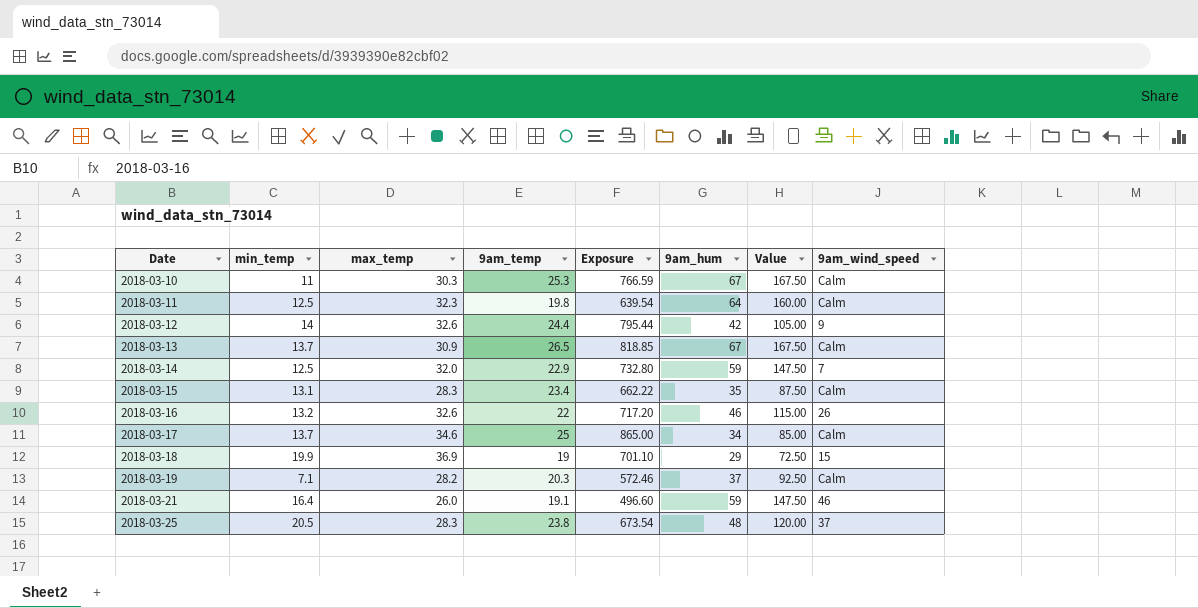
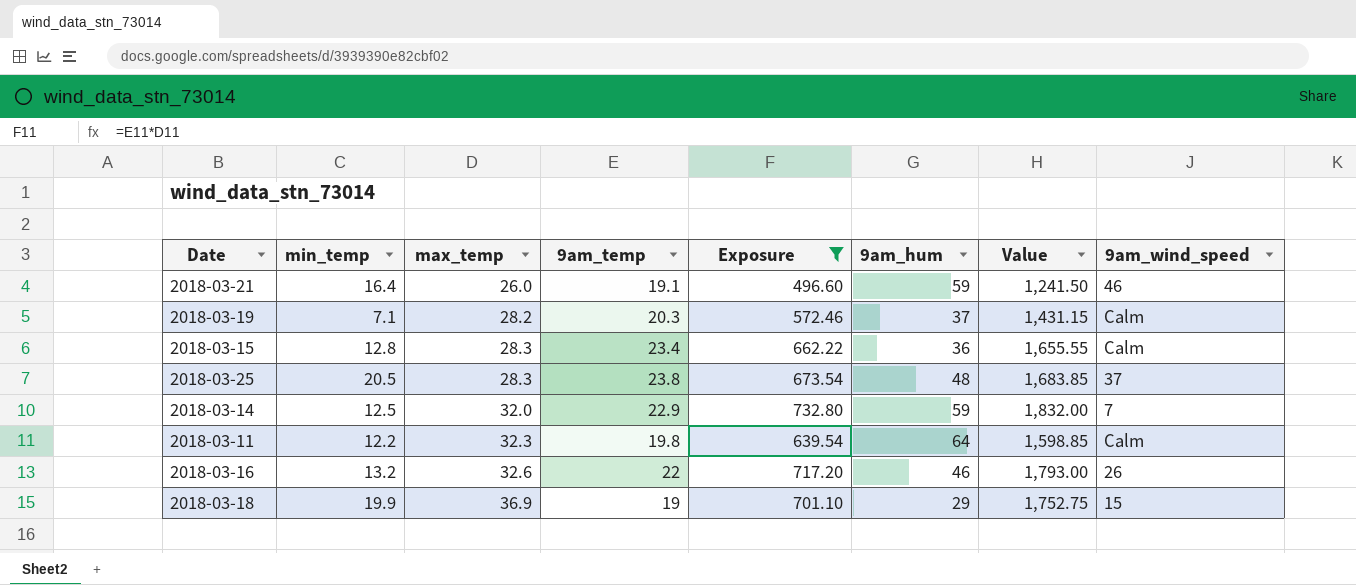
filter: none -> Exposure <= 732.80
row order: Date ascending -> max_temp ascending
column Value | formula: [9am_hum] * 2.5 -> [Exposure] * 2.5
2018-03-15 | min_temp: 13.1 -> 12.8
2018-03-15 | 9am_hum: 35 -> 36
2018-03-11 | min_temp: 12.5 -> 12.2

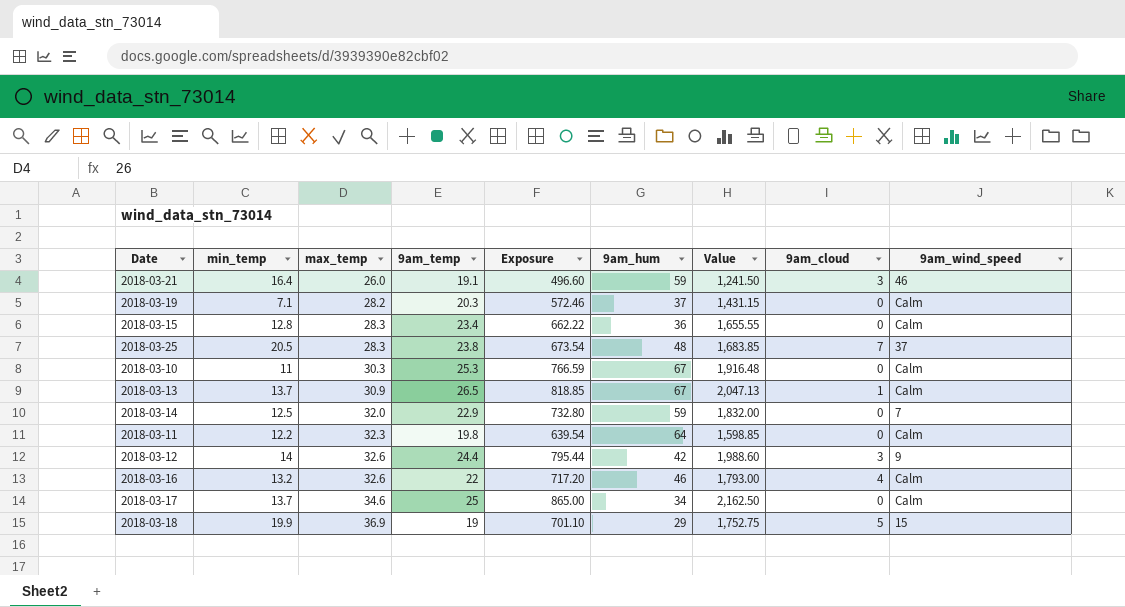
filter: Exposure <= 732.80 -> none
column 9am_cloud | position: none -> 8
2018-03-16 | 9am_wind_speed: 26 -> Calm

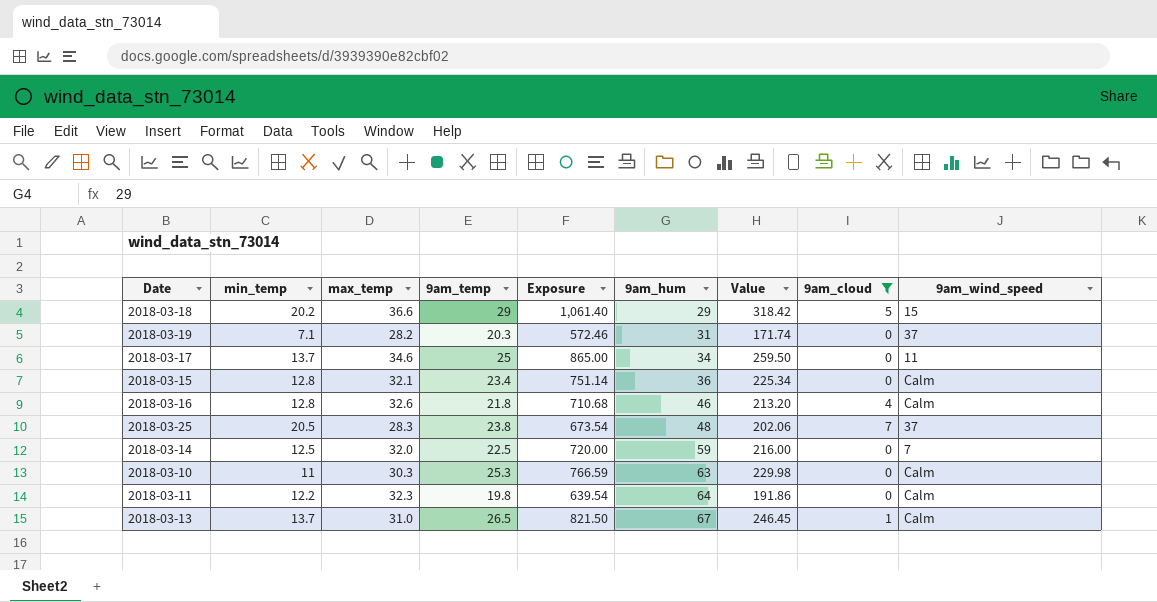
filter: none -> 9am_cloud != 3
row order: max_temp ascending -> 9am_hum ascending
column Value | formula: [Exposure] * 2.5 -> [Exposure] * 0.3
2018-03-18 | min_temp: 19.9 -> 20.2
2018-03-18 | max_temp: 36.9 -> 36.6
2018-03-18 | 9am_temp: 19 -> 29
2018-03-18 | Exposure: 701.10 -> 1,061.40
2018-03-19 | 9am_hum: 37 -> 31
2018-03-19 | 9am_wind_speed: Calm -> 37
2018-03-17 | 9am_wind_speed: Calm -> 11
2018-03-15 | max_temp: 28.3 -> 32.1
2018-03-15 | Exposure: 662.22 -> 751.14
2018-03-16 | min_temp: 13.2 -> 12.8
2018-03-16 | 9am_temp: 22 -> 21.8
2018-03-16 | Exposure: 717.20 -> 710.68
2018-03-14 | 9am_temp: 22.9 -> 22.5
2018-03-14 | Exposure: 732.80 -> 720.00
2018-03-10 | 9am_hum: 67 -> 63
2018-03-13 | max_temp: 30.9 -> 31.0
2018-03-13 | Exposure: 818.85 -> 821.50

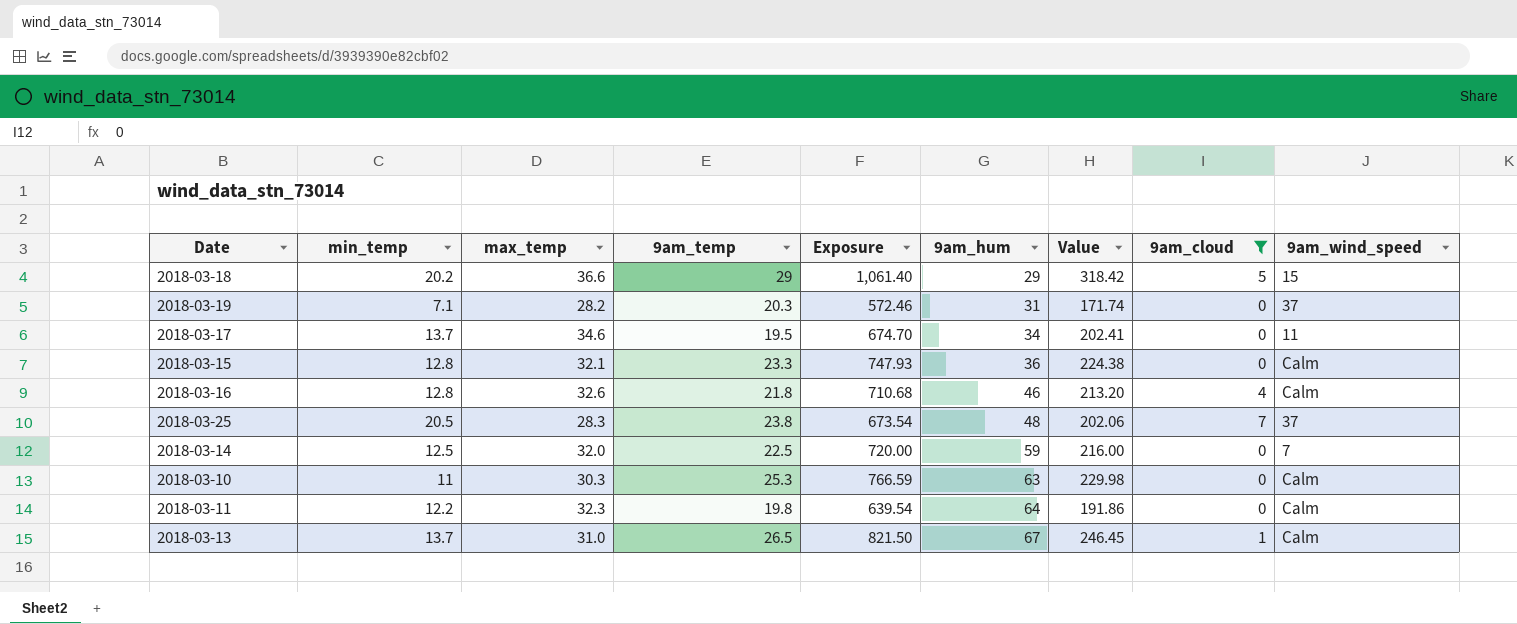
2018-03-17 | 9am_temp: 25 -> 19.5
2018-03-17 | Exposure: 865.00 -> 674.70
2018-03-17 | Value: 259.50 -> 202.41
2018-03-15 | 9am_temp: 23.4 -> 23.3
2018-03-15 | Exposure: 751.14 -> 747.93
2018-03-15 | Value: 225.34 -> 224.38

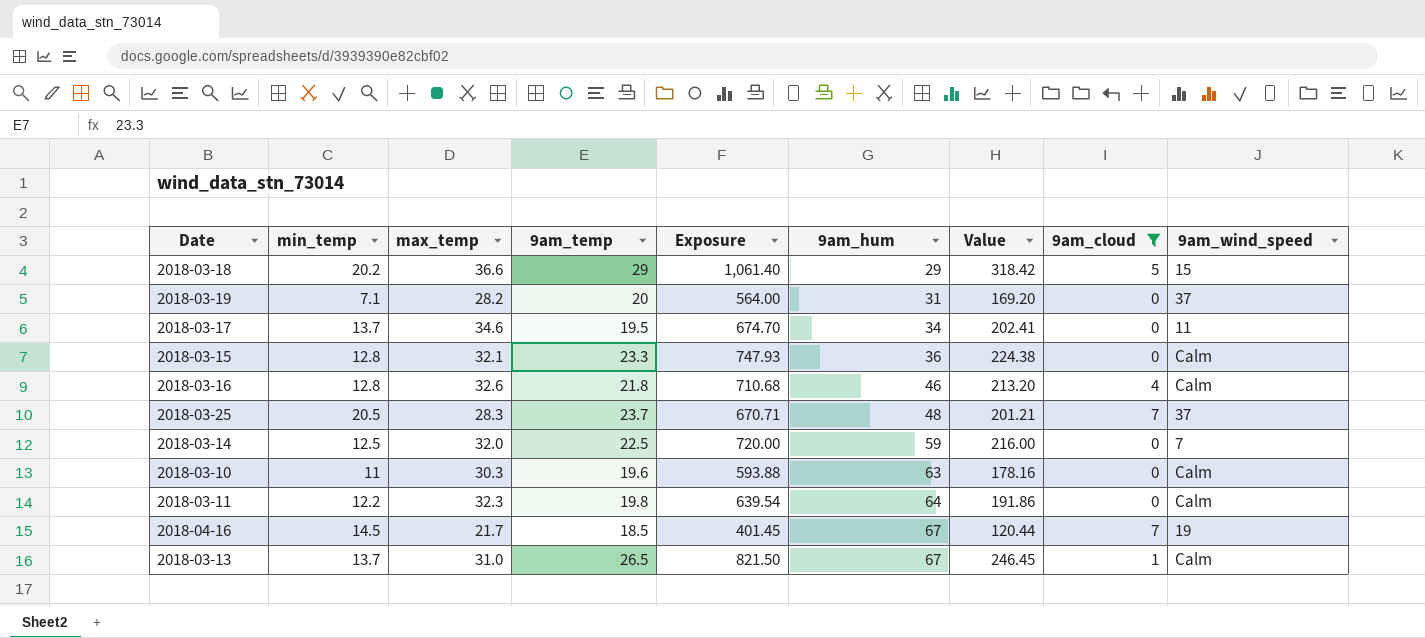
2018-03-19 | 9am_temp: 20.3 -> 20
2018-03-19 | Exposure: 572.46 -> 564.00
2018-03-19 | Value: 171.74 -> 169.20
2018-03-25 | 9am_temp: 23.8 -> 23.7
2018-03-25 | Exposure: 673.54 -> 670.71
2018-03-25 | Value: 202.06 -> 201.21
2018-03-10 | 9am_temp: 25.3 -> 19.6
2018-03-10 | Exposure: 766.59 -> 593.88
2018-03-10 | Value: 229.98 -> 178.16
row 2018-04-16: none -> 14.5 | 21.7 | 18.5 | 401.45 | 67 | 120.44 | 7 | 19

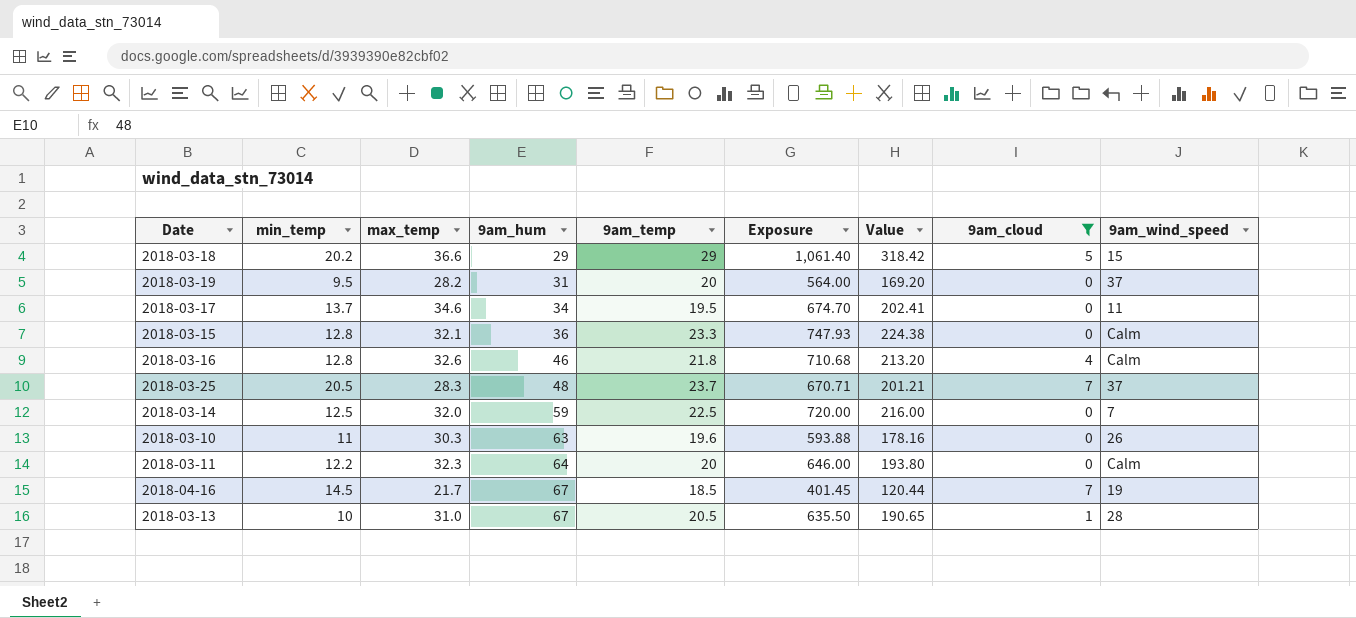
column 9am_hum | position: 6 -> 4
2018-03-19 | min_temp: 7.1 -> 9.5
2018-03-10 | 9am_wind_speed: Calm -> 26
2018-03-11 | 9am_temp: 19.8 -> 20
2018-03-11 | Exposure: 639.54 -> 646.00
2018-03-11 | Value: 191.86 -> 193.80
2018-03-13 | min_temp: 13.7 -> 10
2018-03-13 | 9am_temp: 26.5 -> 20.5
2018-03-13 | Exposure: 821.50 -> 635.50
2018-03-13 | Value: 246.45 -> 190.65
2018-03-13 | 9am_wind_speed: Calm -> 28

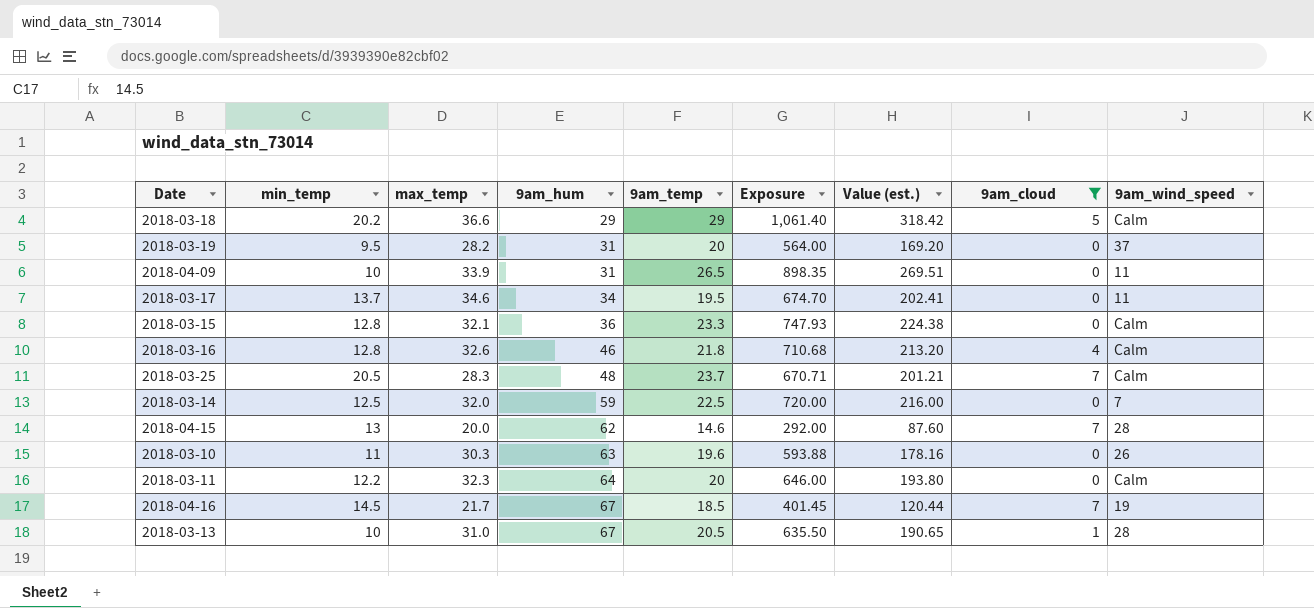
column name: Value -> Value (est.)
2018-03-18 | 9am_wind_speed: 15 -> Calm
row 2018-04-09: none -> 10 | 33.9 | 31 | 26.5 | 898.35 | 269.51 | 0 | 11
2018-03-25 | 9am_wind_speed: 37 -> Calm
row 2018-04-15: none -> 13 | 20.0 | 62 | 14.6 | 292.00 | 87.60 | 7 | 28

